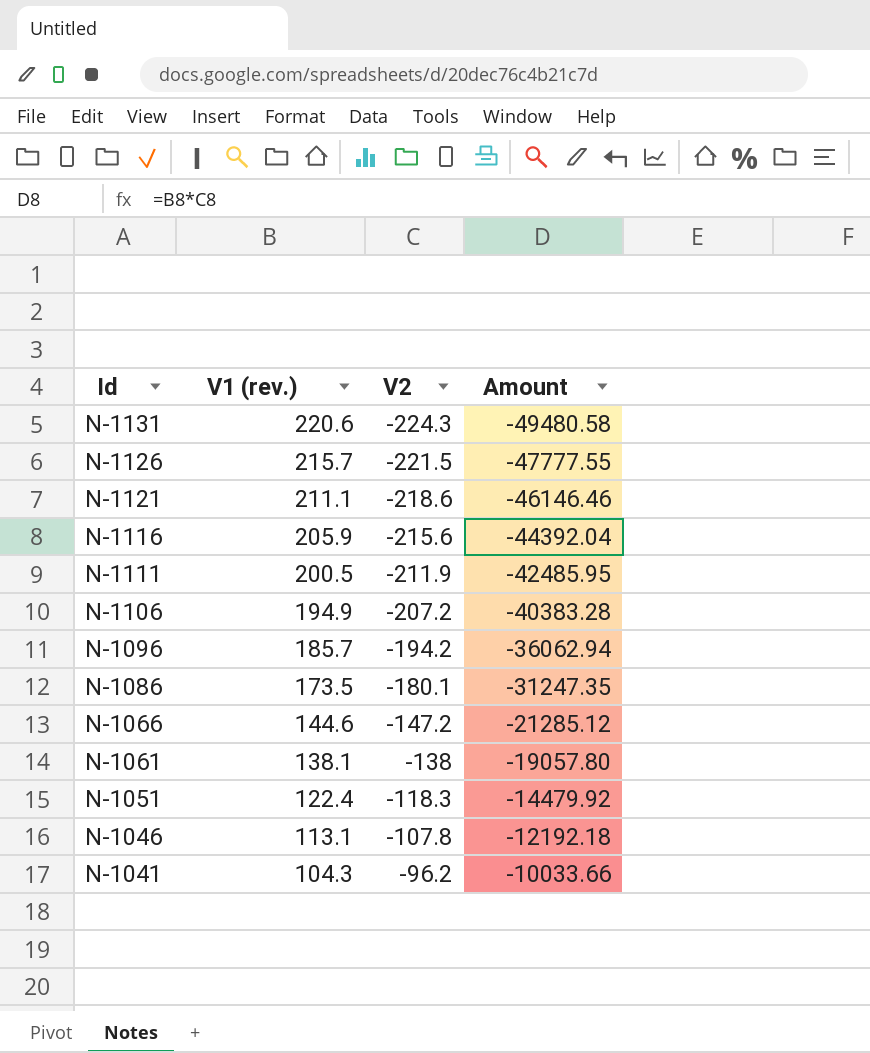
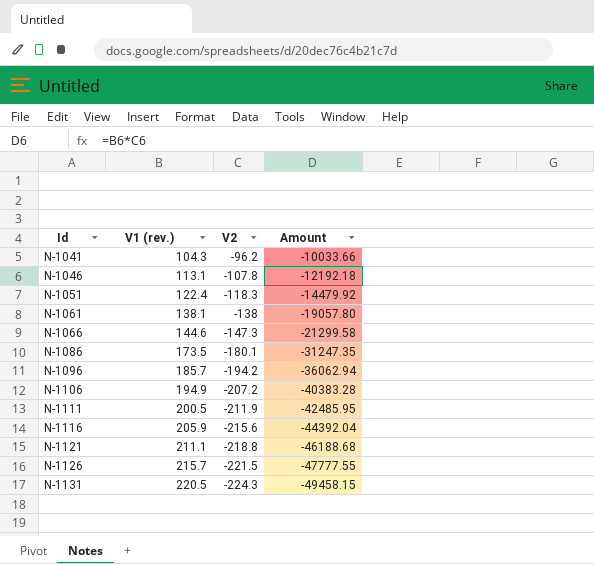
row order: Id descending -> Id ascending
N-1066 | V2: -147.2 -> -147.3
N-1066 | Amount: -21285.12 -> -21299.58
N-1121 | V2: -218.6 -> -218.8
N-1121 | Amount: -46146.46 -> -46188.68
N-1131 | V1 (rev.): 220.6 -> 220.5
N-1131 | Amount: -49480.58 -> -49458.15

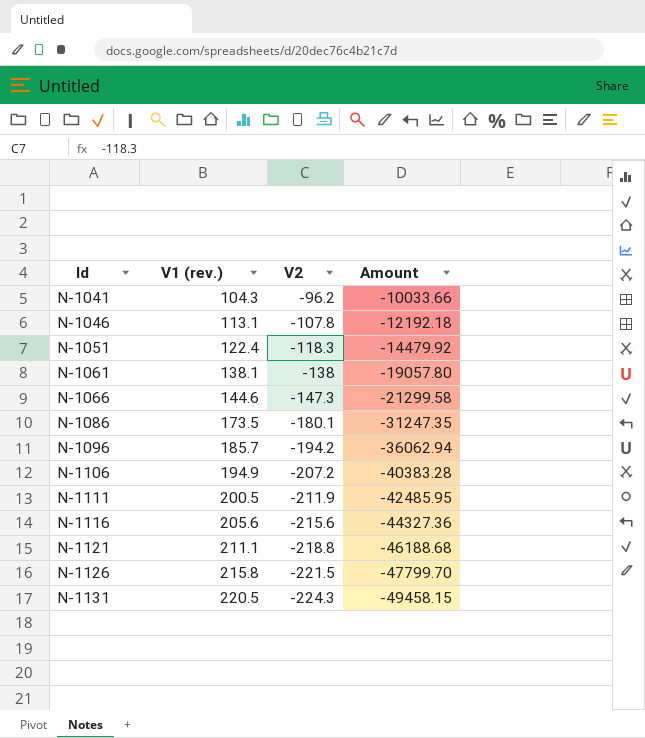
N-1116 | V1 (rev.): 205.9 -> 205.6
N-1116 | Amount: -44392.04 -> -44327.36
N-1126 | V1 (rev.): 215.7 -> 215.8
N-1126 | Amount: -47777.55 -> -47799.70

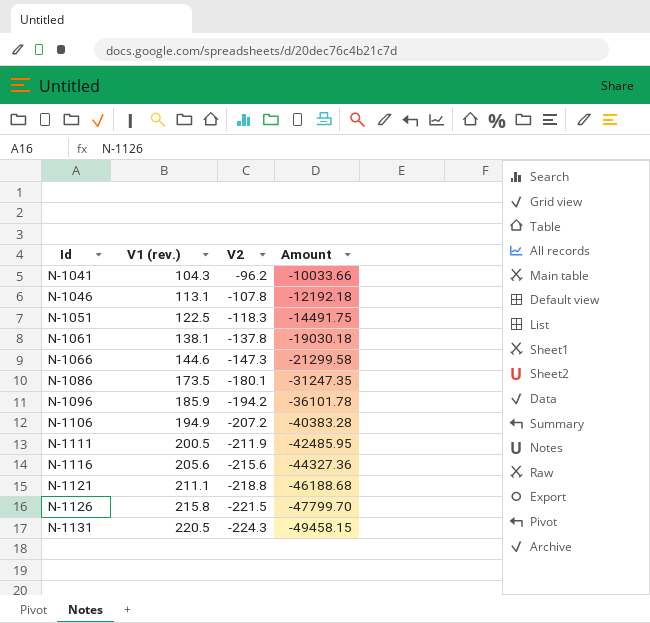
N-1051 | V1 (rev.): 122.4 -> 122.5
N-1051 | Amount: -14479.92 -> -14491.75
N-1061 | V2: -138 -> -137.8
N-1061 | Amount: -19057.80 -> -19030.18
N-1096 | V1 (rev.): 185.7 -> 185.9
N-1096 | Amount: -36062.94 -> -36101.78

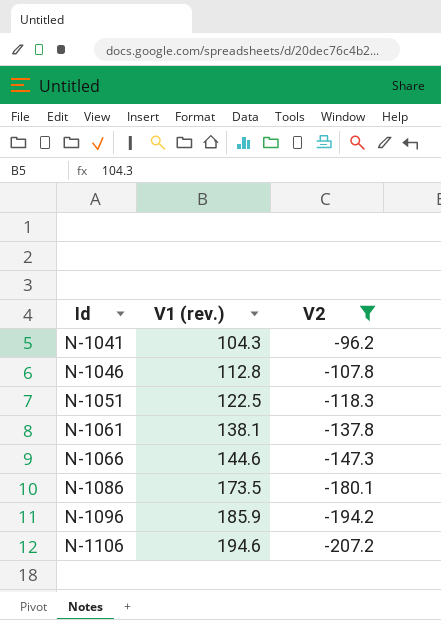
filter: none -> V2 >= -207.2
column Amount | formula: [V1 (rev.)] * [V2] -> none
N-1046 | V1 (rev.): 113.1 -> 112.8
N-1106 | V1 (rev.): 194.9 -> 194.6

